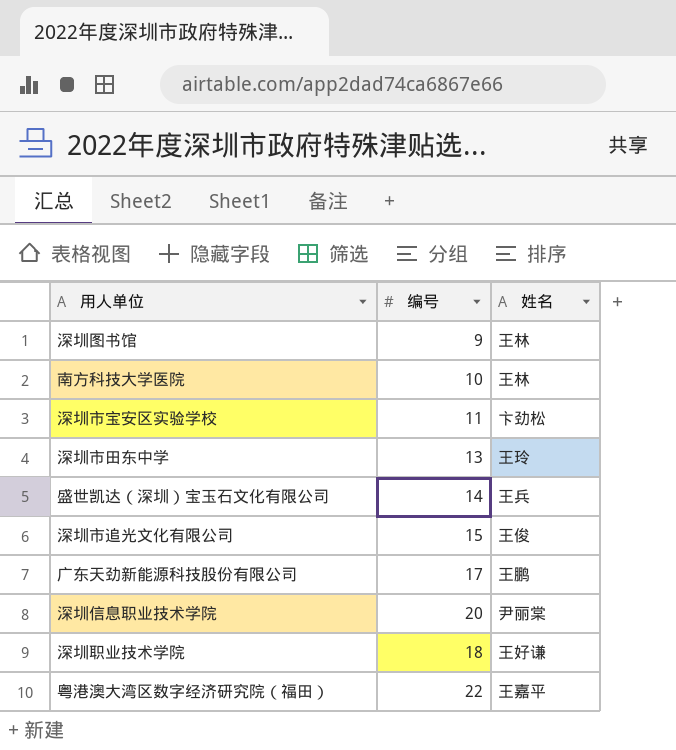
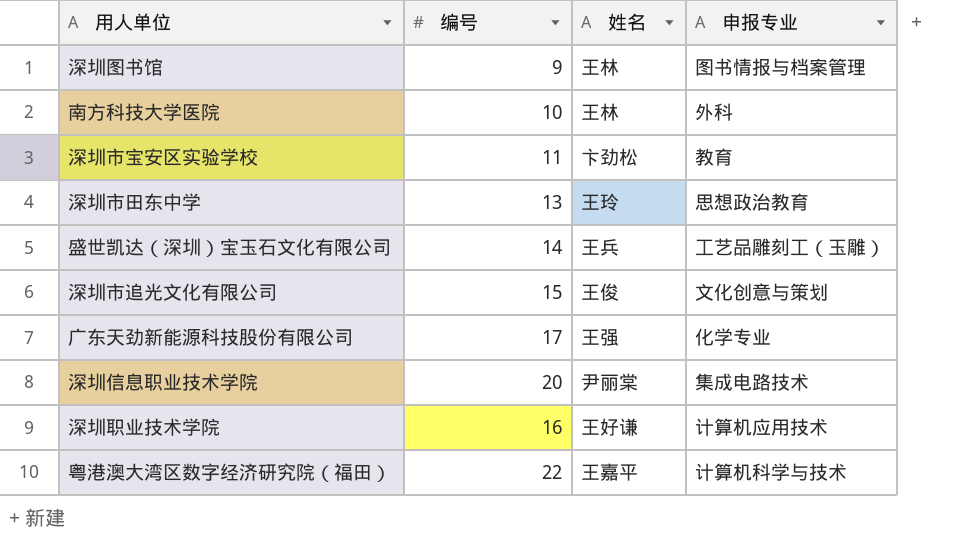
column 申报专业 | position: none -> 4
广东天劲新能源科技股份有限公司 | 姓名: 王鹏 -> 王强
深圳职业技术学院 | 编号: 18 -> 16

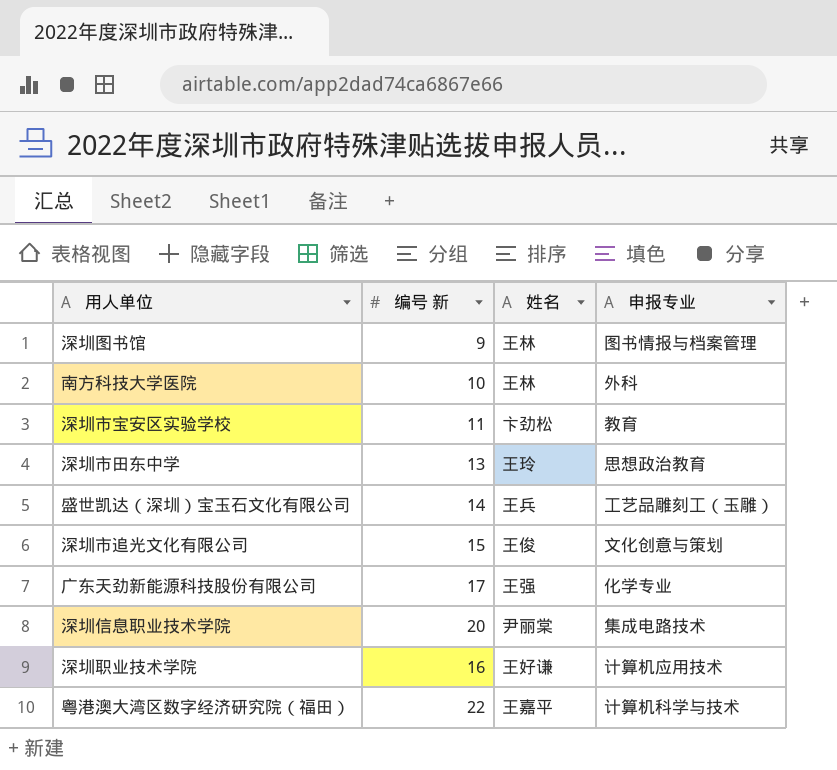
column name: 编号 -> 编号 新

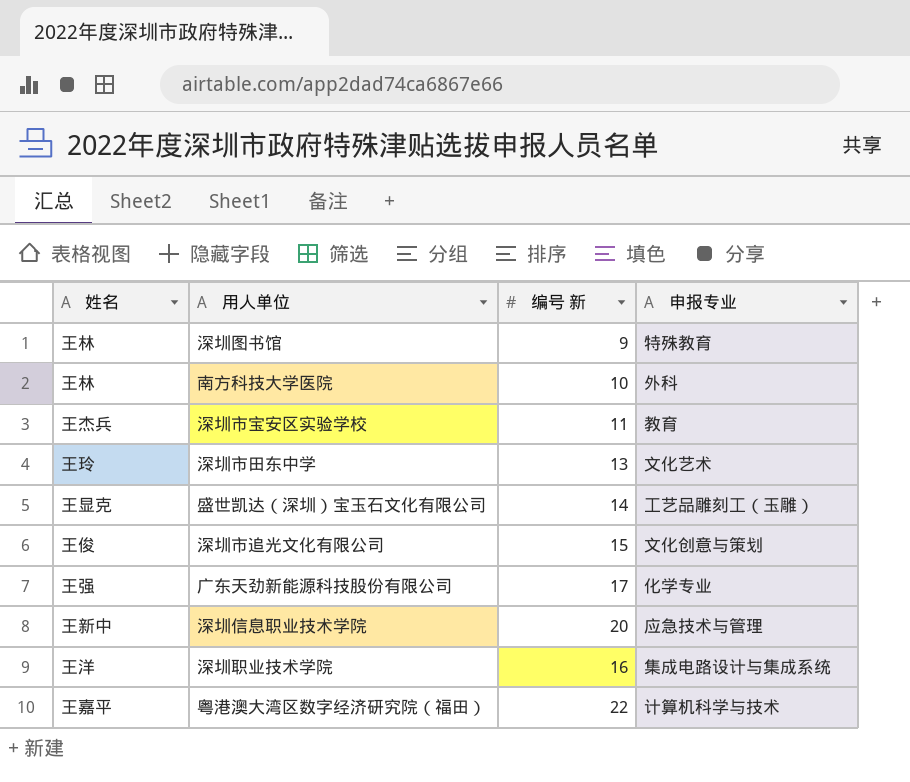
column 姓名 | position: 3 -> 1
深圳图书馆 | 申报专业: 图书情报与档案管理 -> 特殊教育
深圳市宝安区实验学校 | 姓名: 卞劲松 -> 王杰兵
深圳市田东中学 | 申报专业: 思想政治教育 -> 文化艺术
盛世凯达（深圳）宝玉石文化有限公司 | 姓名: 王兵 -> 王显克
深圳信息职业技术学院 | 姓名: 尹丽棠 -> 王新中
深圳信息职业技术学院 | 申报专业: 集成电路技术 -> 应急技术与管理
深圳职业技术学院 | 姓名: 王好谦 -> 王洋
深圳职业技术学院 | 申报专业: 计算机应用技术 -> 集成电路设计与集成系统

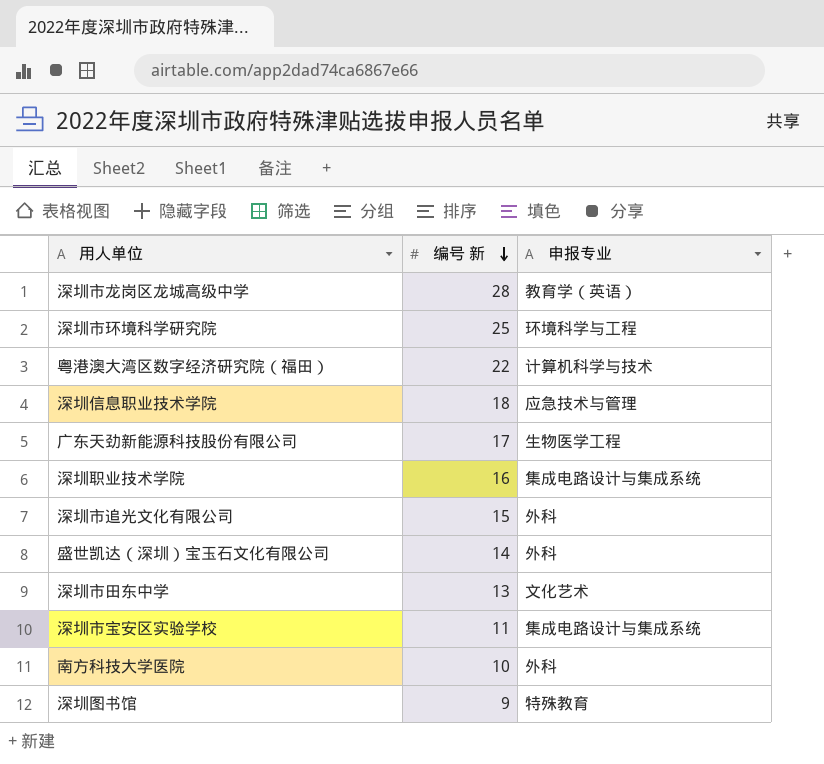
row order: none -> 编号 新 descending
column 姓名 | position: 1 -> none
row 深圳市龙岗区龙城高级中学: none -> 28 | 教育学（英语）
row 深圳市环境科学研究院: none -> 25 | 环境科学与工程
深圳信息职业技术学院 | 编号 新: 20 -> 18
广东天劲新能源科技股份有限公司 | 申报专业: 化学专业 -> 生物医学工程
深圳市追光文化有限公司 | 申报专业: 文化创意与策划 -> 外科
盛世凯达（深圳）宝玉石文化有限公司 | 申报专业: 工艺品雕刻工（玉雕） -> 外科
深圳市宝安区实验学校 | 申报专业: 教育 -> 集成电路设计与集成系统

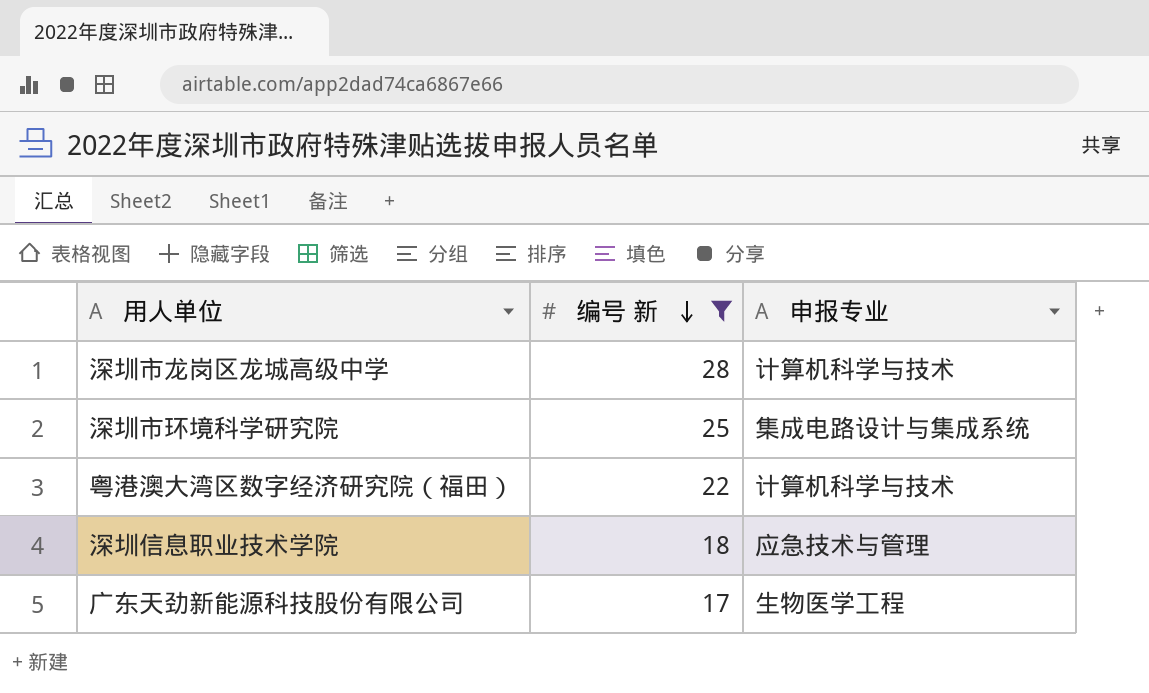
filter: none -> 编号 新 >= 17
深圳市龙岗区龙城高级中学 | 申报专业: 教育学（英语） -> 计算机科学与技术
深圳市环境科学研究院 | 申报专业: 环境科学与工程 -> 集成电路设计与集成系统

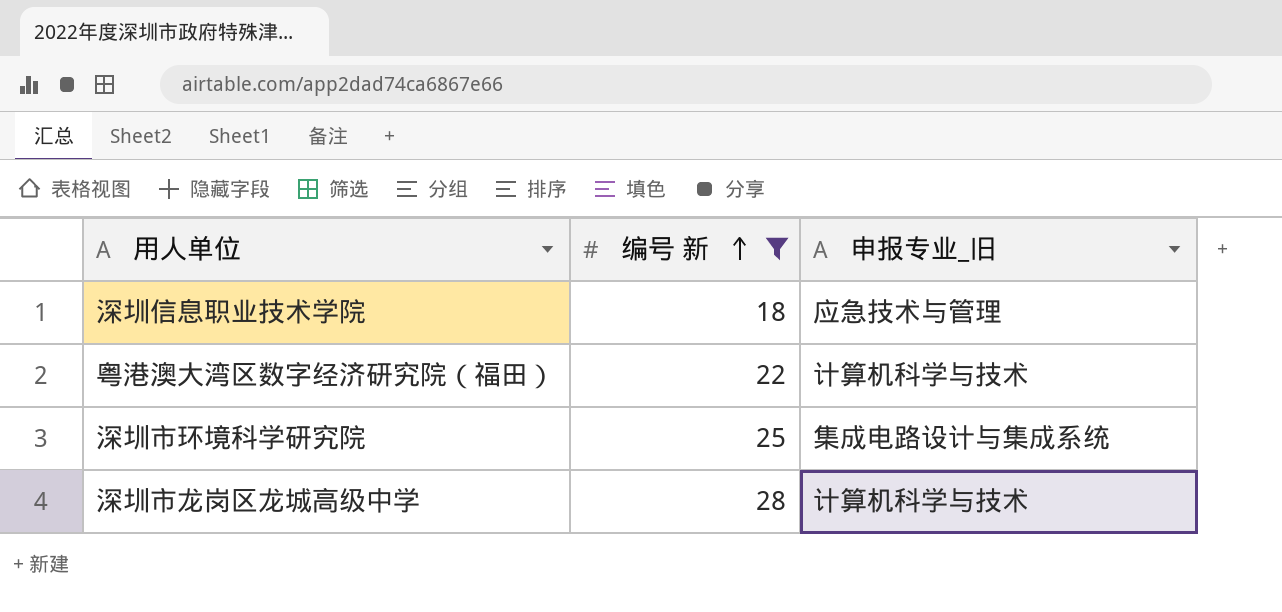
row order: 编号 新 descending -> 编号 新 ascending
column name: 申报专业 -> 申报专业_旧
row 广东天劲新能源科技股份有限公司: 17 | 生物医学工程 -> none

